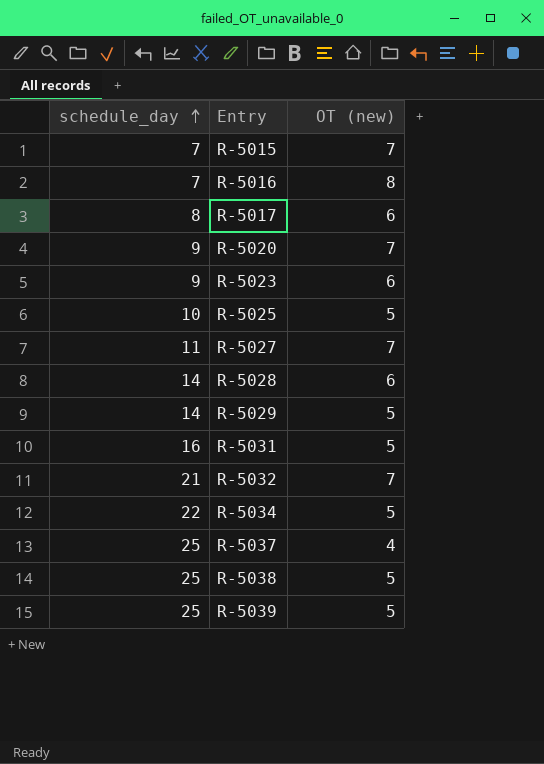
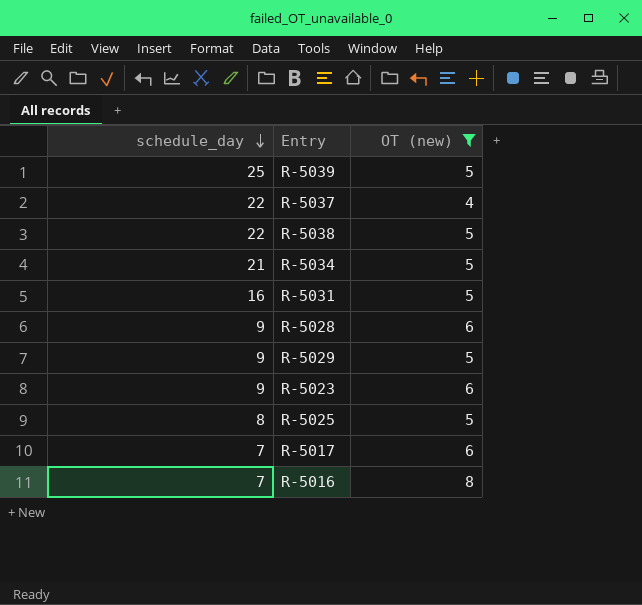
filter: none -> OT (new) != 7
row order: schedule_day ascending -> schedule_day descending
R-5037 | schedule_day: 25 -> 22
R-5038 | schedule_day: 25 -> 22
R-5034 | schedule_day: 22 -> 21
R-5028 | schedule_day: 14 -> 9
R-5029 | schedule_day: 14 -> 9
R-5025 | schedule_day: 10 -> 8
R-5017 | schedule_day: 8 -> 7

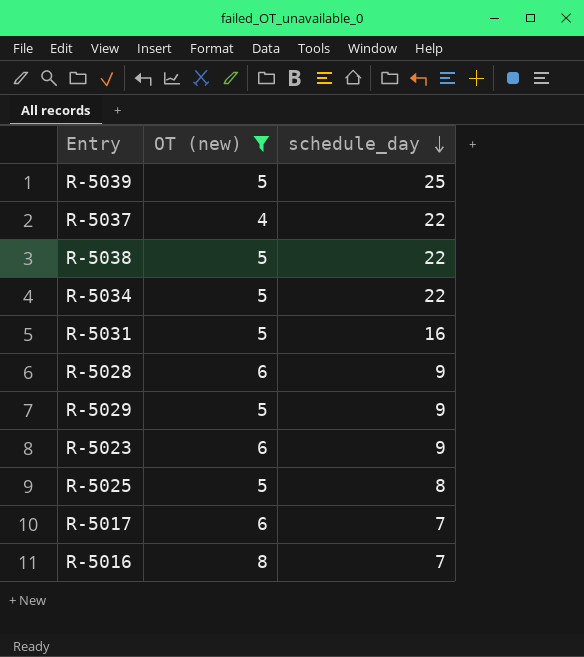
column schedule_day | position: 1 -> 3
R-5034 | schedule_day: 21 -> 22

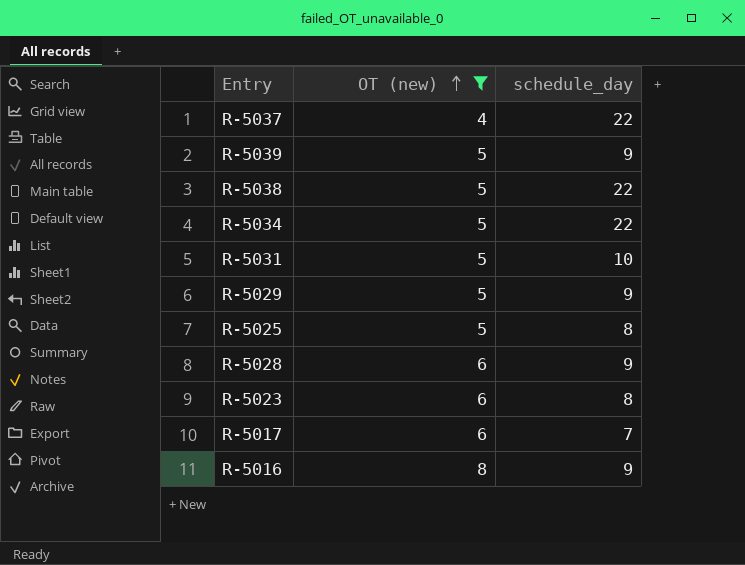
row order: schedule_day descending -> OT (new) ascending
R-5039 | schedule_day: 25 -> 9
R-5031 | schedule_day: 16 -> 10
R-5023 | schedule_day: 9 -> 8
R-5016 | schedule_day: 7 -> 9

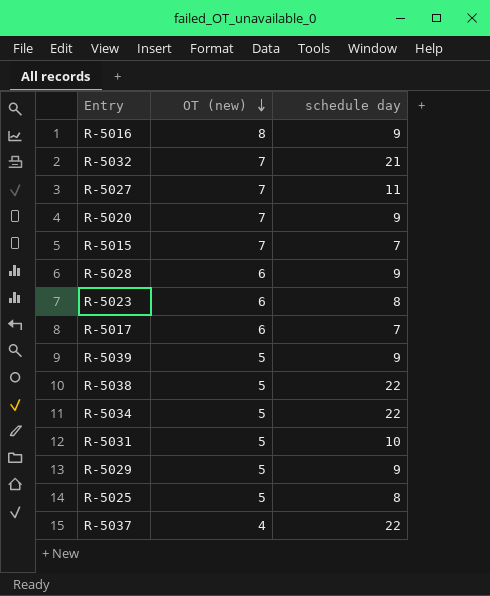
filter: OT (new) != 7 -> none
row order: OT (new) ascending -> OT (new) descending
column name: schedule_day -> schedule day

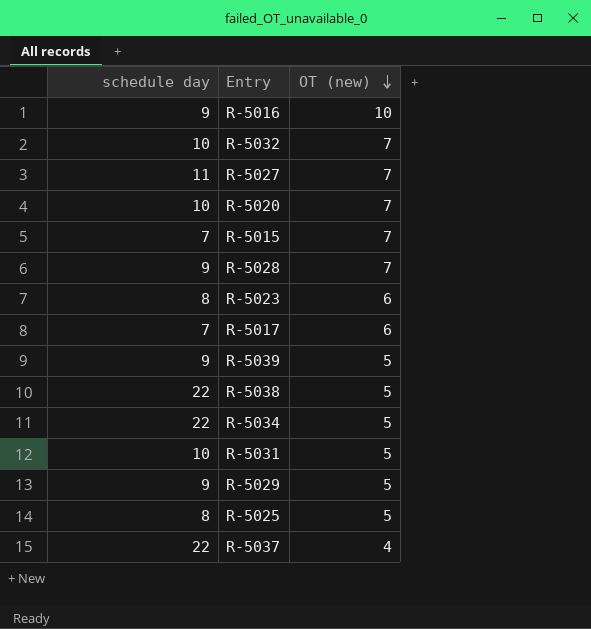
column schedule day | position: 3 -> 1
R-5016 | OT (new): 8 -> 10
R-5032 | schedule day: 21 -> 10
R-5020 | schedule day: 9 -> 10
R-5028 | OT (new): 6 -> 7

